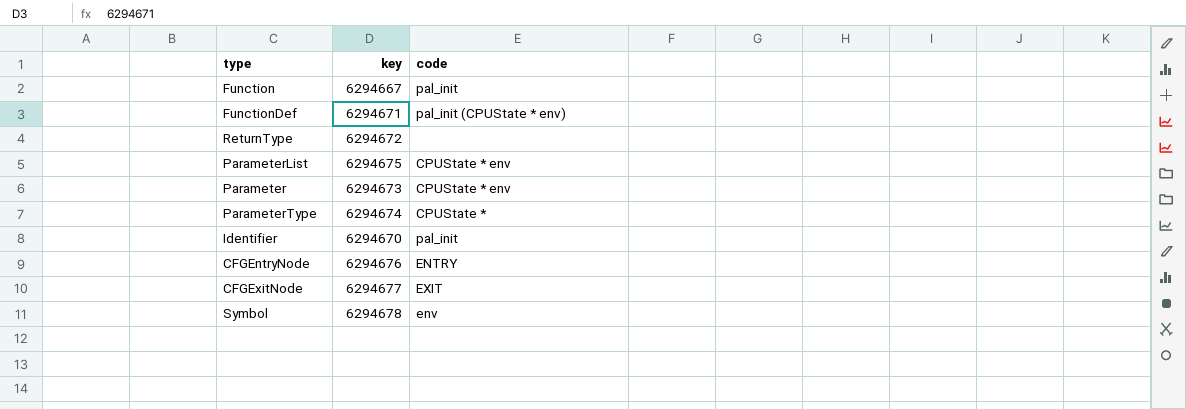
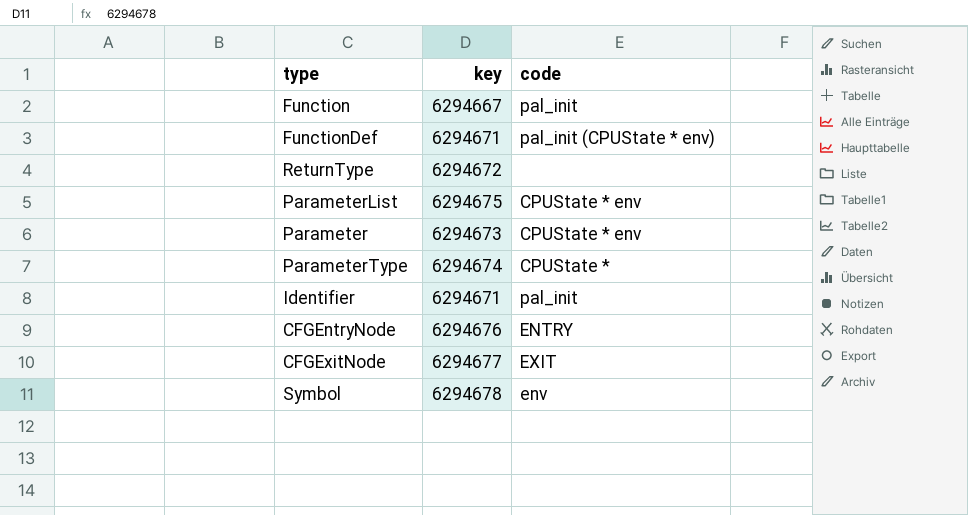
Identifier | key: 6294670 -> 6294671

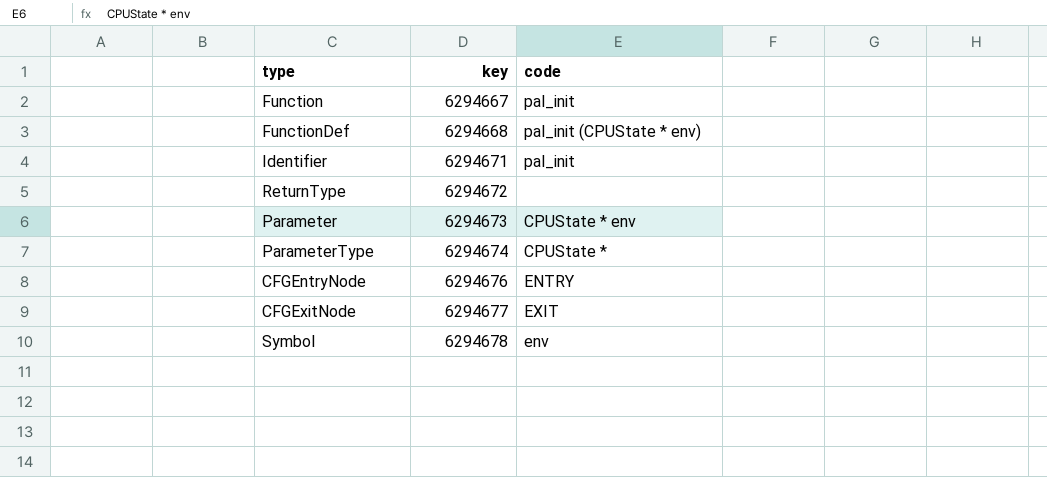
row order: none -> key ascending
row ParameterList: 6294675 | CPUState * env -> none
FunctionDef | key: 6294671 -> 6294668

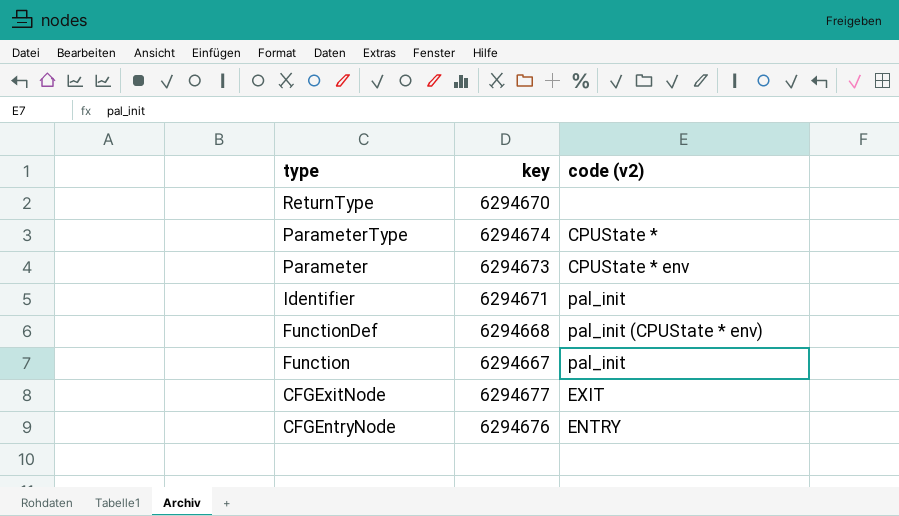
row order: key ascending -> type descending
column name: code -> code (v2)
row Symbol: 6294678 | env -> none
ReturnType | key: 6294672 -> 6294670

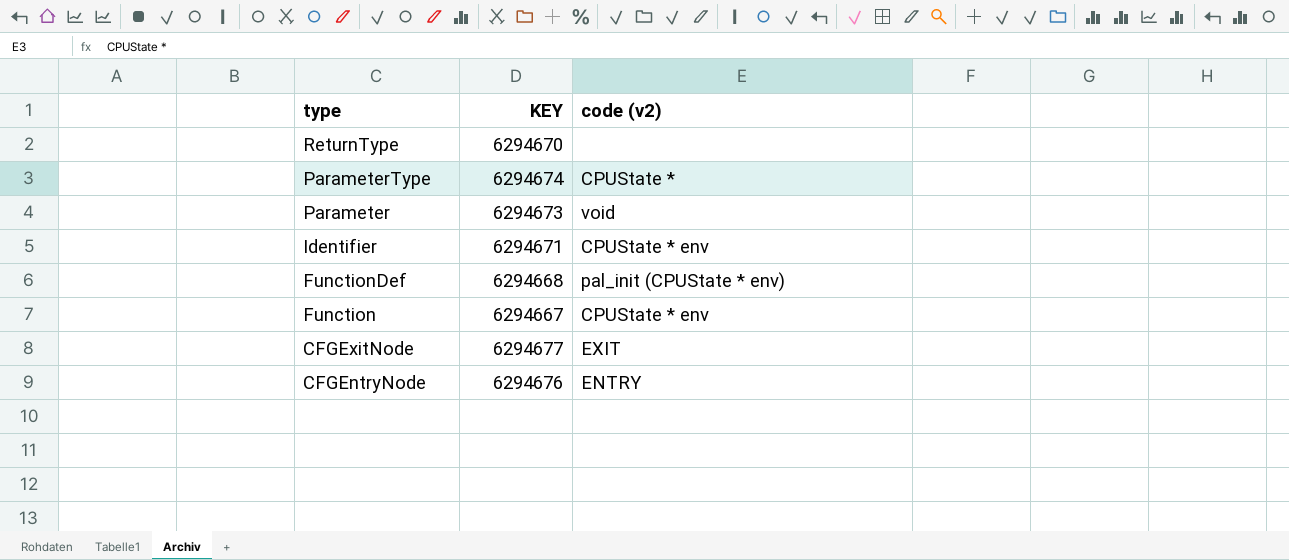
column name: key -> KEY
Parameter | code (v2): CPUState * env -> void
Identifier | code (v2): pal_init -> CPUState * env
Function | code (v2): pal_init -> CPUState * env

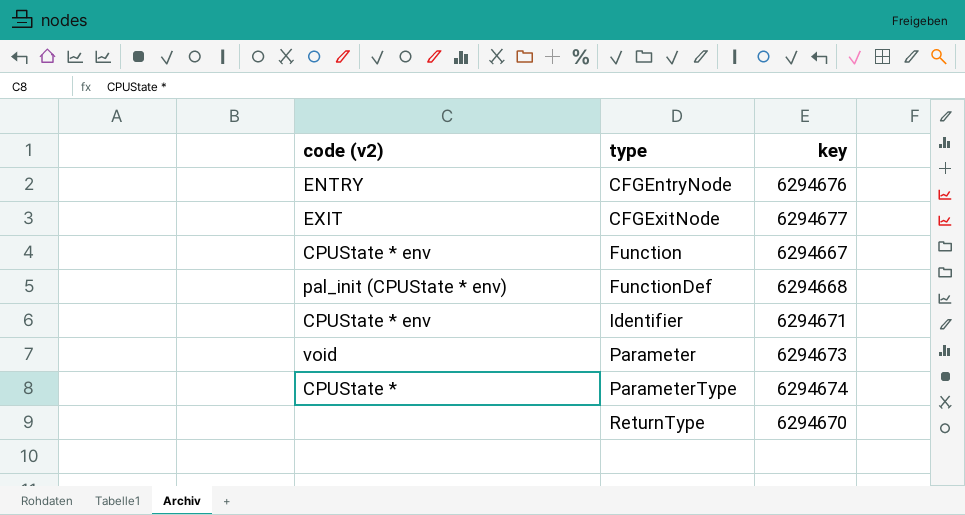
row order: type descending -> type ascending
column code (v2) | position: 3 -> 1
column name: KEY -> key

